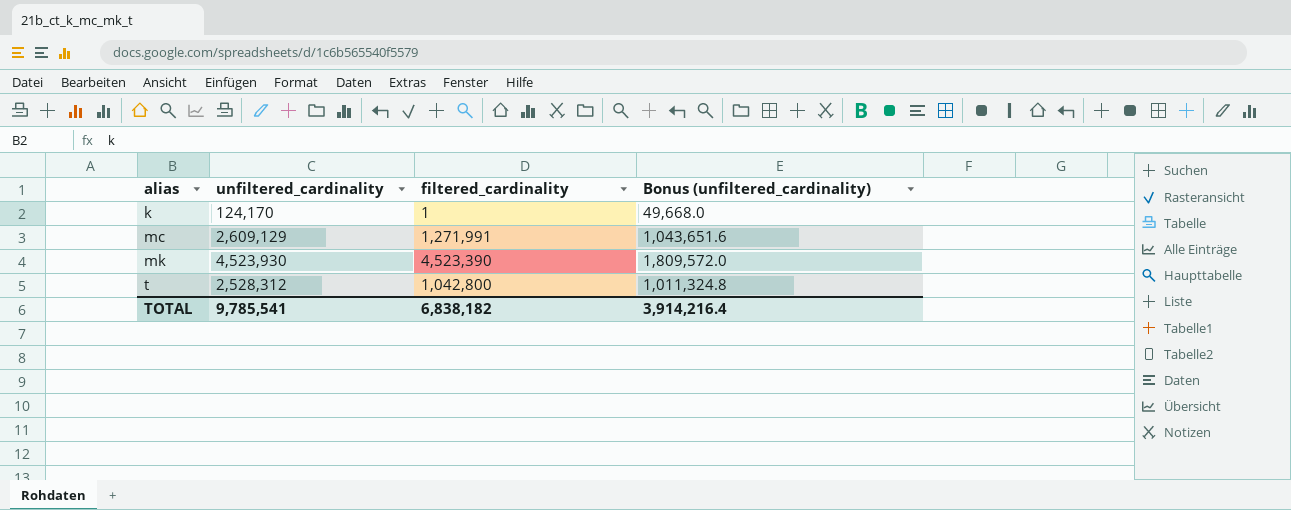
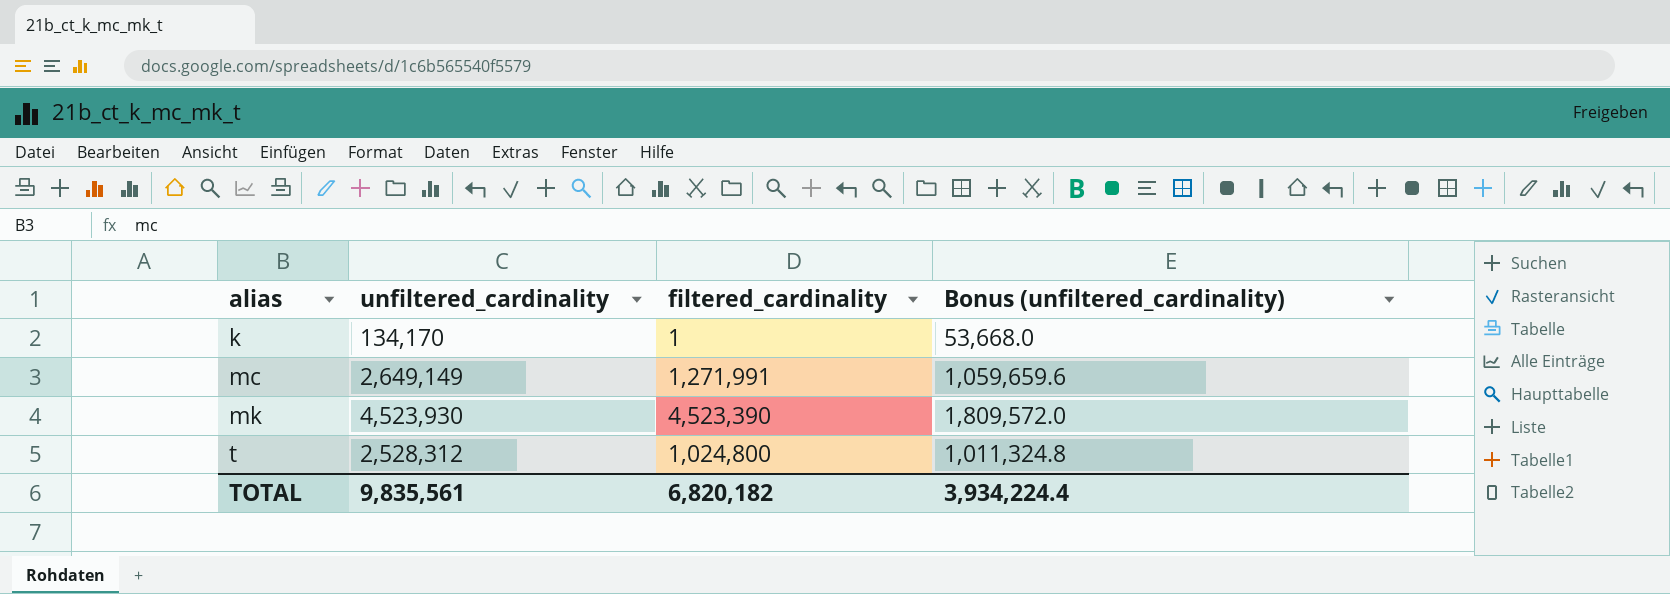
k | unfiltered_cardinality: 124,170 -> 134,170
k | Bonus (unfiltered_cardinality): 49,668.0 -> 53,668.0
mc | unfiltered_cardinality: 2,609,129 -> 2,649,149
mc | Bonus (unfiltered_cardinality): 1,043,651.6 -> 1,059,659.6
t | filtered_cardinality: 1,042,800 -> 1,024,800
TOTAL | unfiltered_cardinality: 9,785,541 -> 9,835,561
TOTAL | filtered_cardinality: 6,838,182 -> 6,820,182
TOTAL | Bonus (unfiltered_cardinality): 3,914,216.4 -> 3,934,224.4

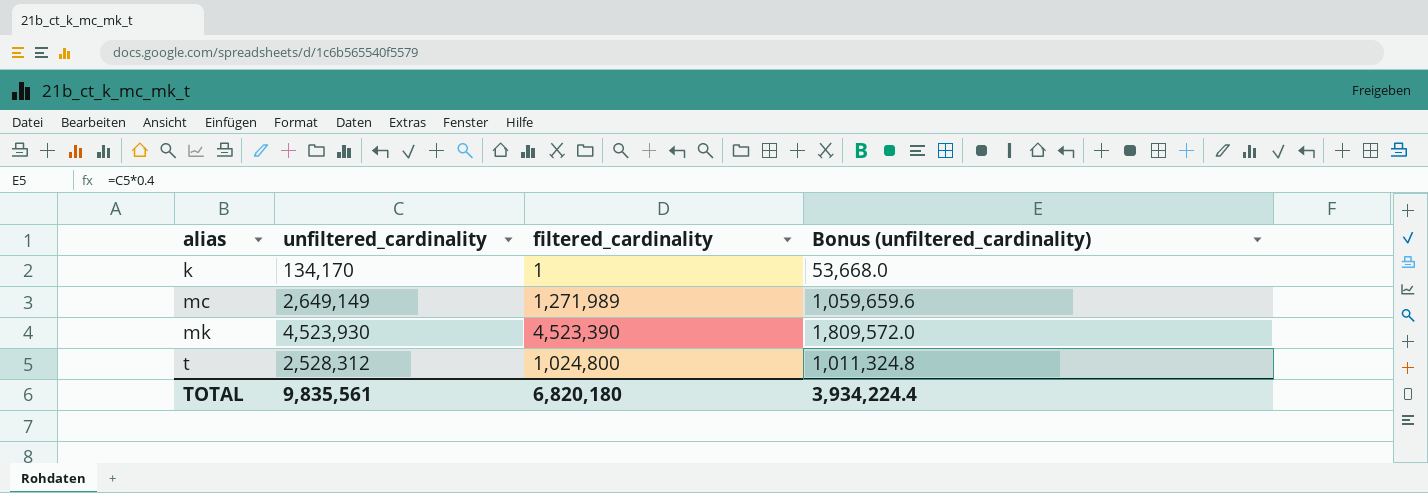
mc | filtered_cardinality: 1,271,991 -> 1,271,989
TOTAL | filtered_cardinality: 6,820,182 -> 6,820,180

